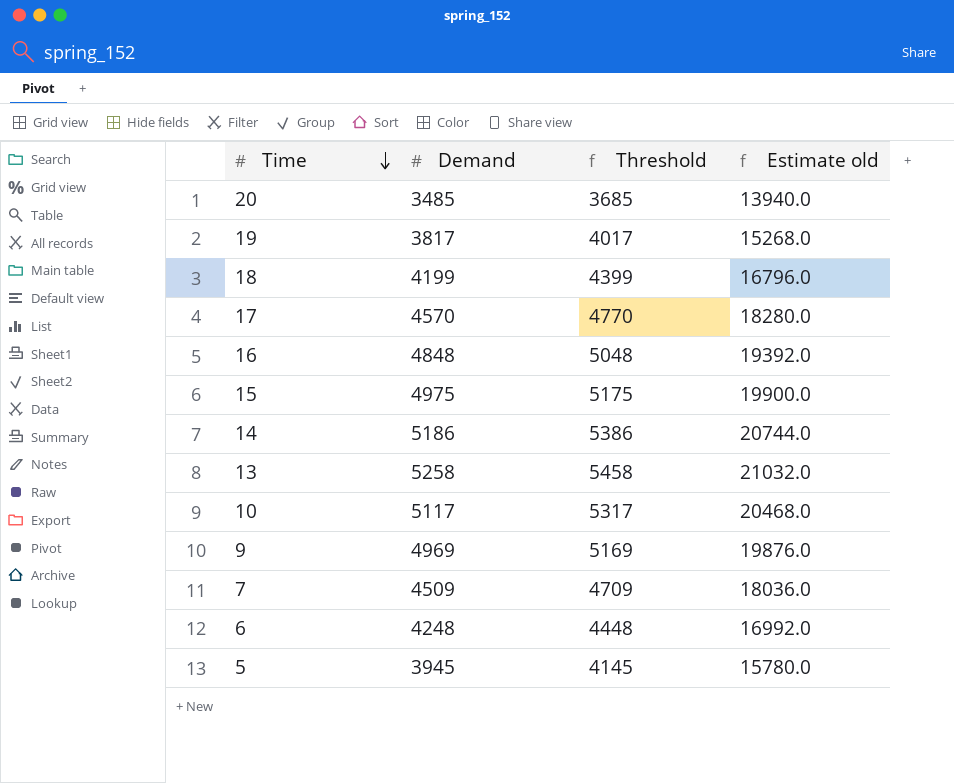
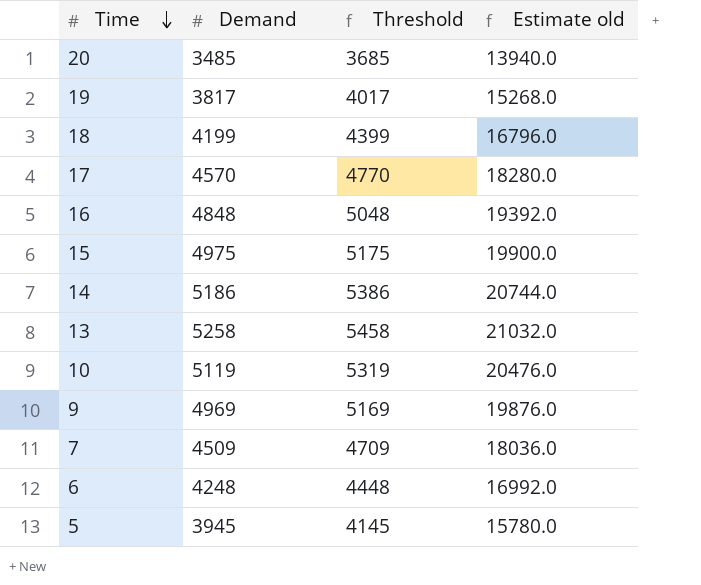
10 | Demand: 5117 -> 5119
10 | Threshold: 5317 -> 5319
10 | Estimate old: 20468.0 -> 20476.0

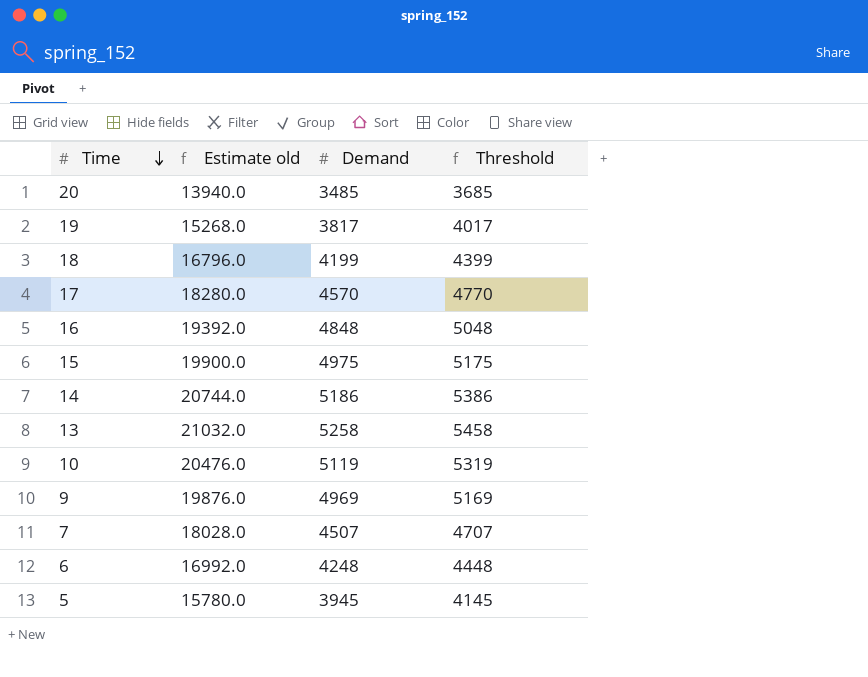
column Estimate old | position: 4 -> 2
7 | Estimate old: 18036.0 -> 18028.0
7 | Demand: 4509 -> 4507
7 | Threshold: 4709 -> 4707

